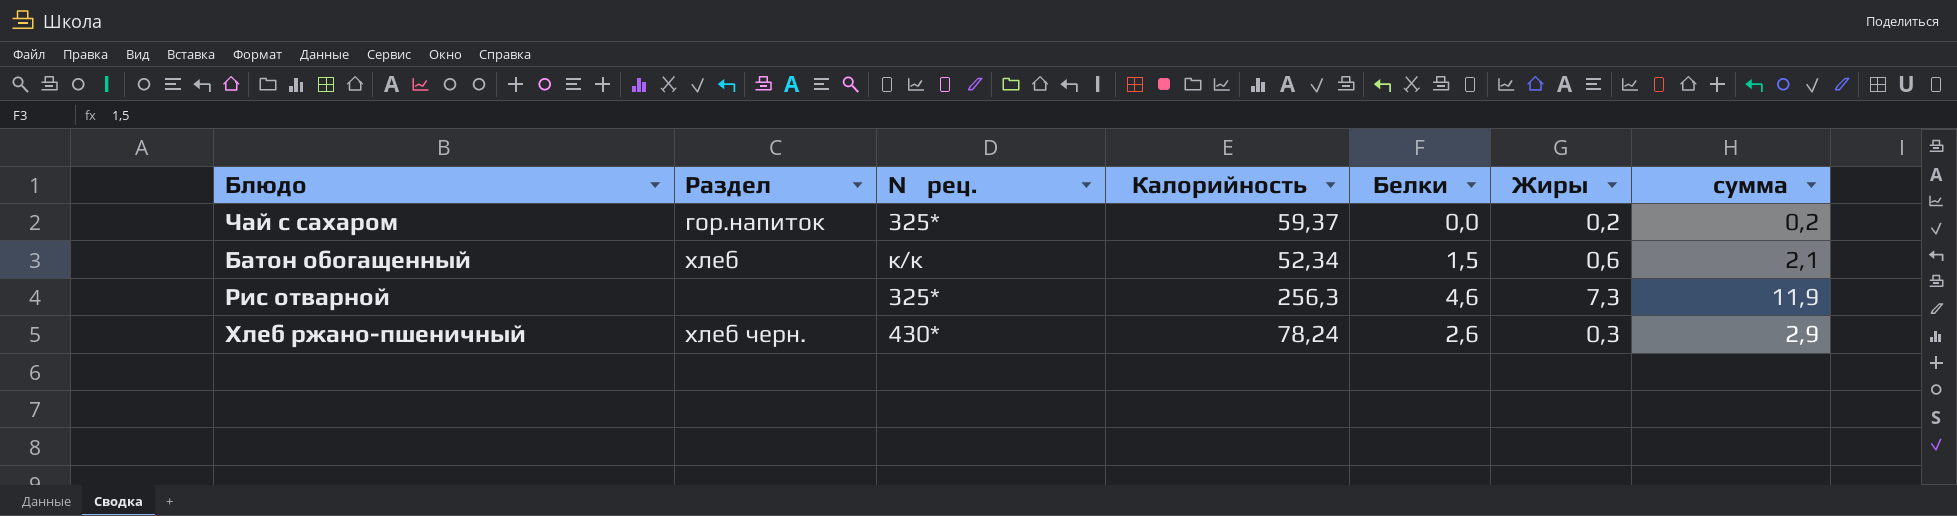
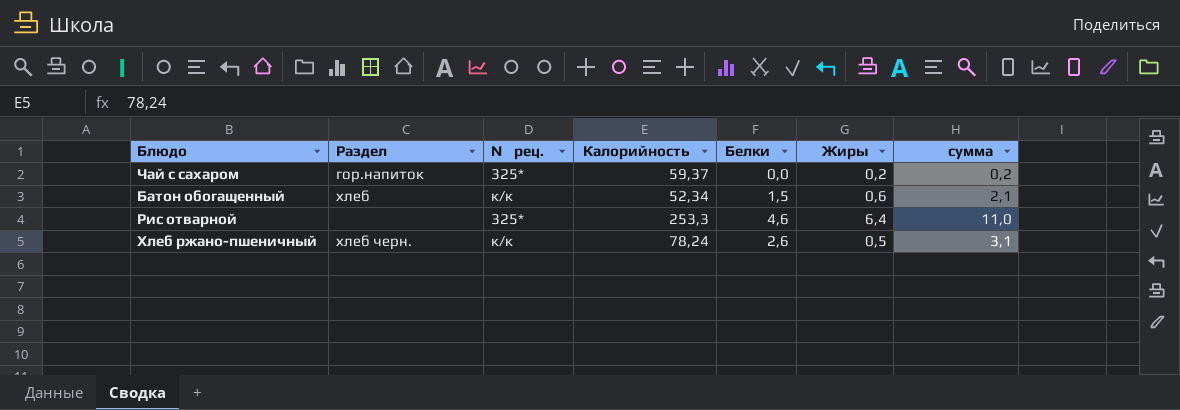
Рис отварной | Калорийность: 256,3 -> 253,3
Рис отварной | Жиры: 7,3 -> 6,4
Рис отварной | сумма: 11,9 -> 11,0
Хлеб ржано-пшеничный | № рец.: 430* -> к/к
Хлеб ржано-пшеничный | Жиры: 0,3 -> 0,5
Хлеб ржано-пшеничный | сумма: 2,9 -> 3,1

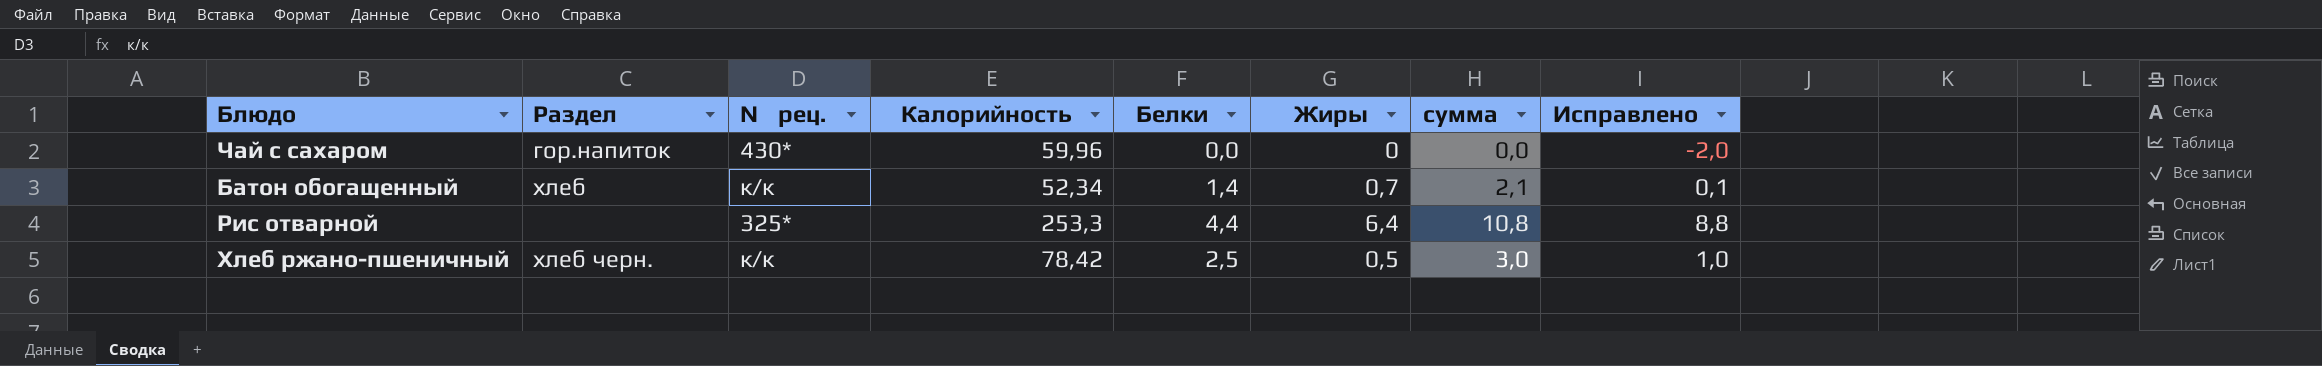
column Исправлено | formula: none -> [сумма] - 2
Чай с сахаром | № рец.: 325* -> 430*
Чай с сахаром | Калорийность: 59,37 -> 59,96
Чай с сахаром | Жиры: 0,2 -> 0
Чай с сахаром | сумма: 0,2 -> 0,0
Батон обогащенный | Белки: 1,5 -> 1,4
Батон обогащенный | Жиры: 0,6 -> 0,7
Рис отварной | Белки: 4,6 -> 4,4
Рис отварной | сумма: 11,0 -> 10,8
Хлеб ржано-пшеничный | Калорийность: 78,24 -> 78,42
Хлеб ржано-пшеничный | Белки: 2,6 -> 2,5
Хлеб ржано-пшеничный | сумма: 3,1 -> 3,0

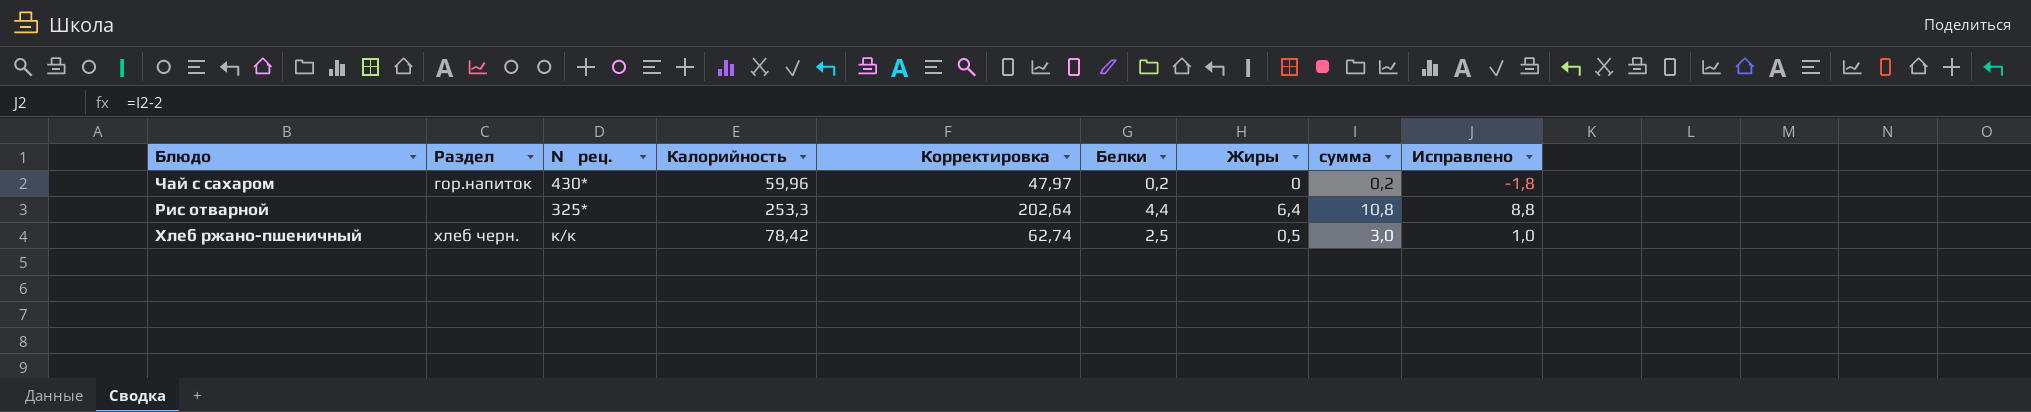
column Корректировка | formula: none -> [Калорийность] * 0,8
row Батон обогащенный: хлеб | к/к | 52,34 | 1,4 | 0,7 | 2,1 | 0,1 -> none
Чай с сахаром | Белки: 0,0 -> 0,2
Чай с сахаром | сумма: 0,0 -> 0,2
Чай с сахаром | Исправлено: -2,0 -> -1,8

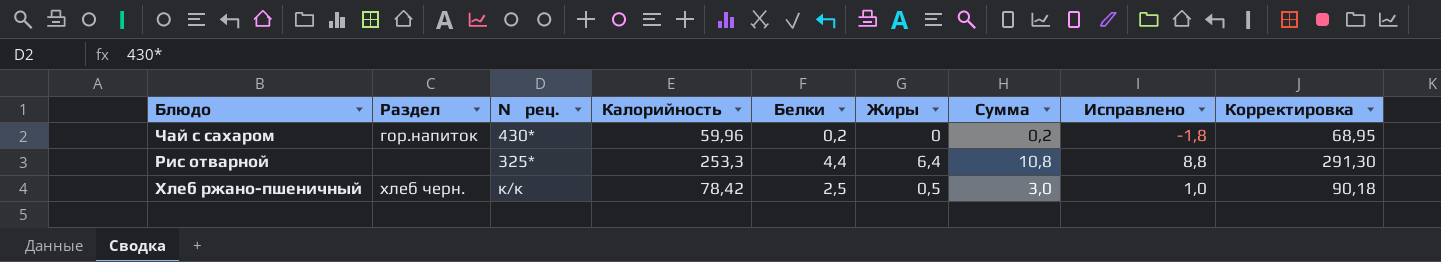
column name: сумма -> Сумма
column Корректировка | formula: [Калорийность] * 0,8 -> [Калорийность] * 1,15
column Корректировка | position: 5 -> 9

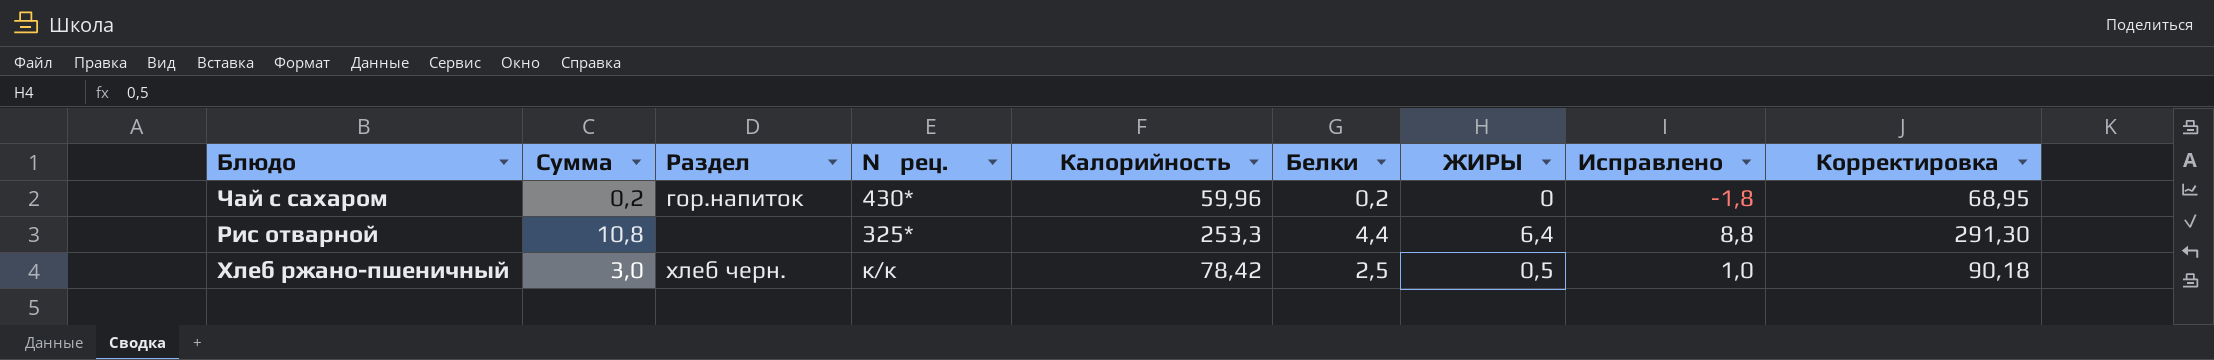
column Сумма | position: 7 -> 2
column name: Жиры -> ЖИРЫ

